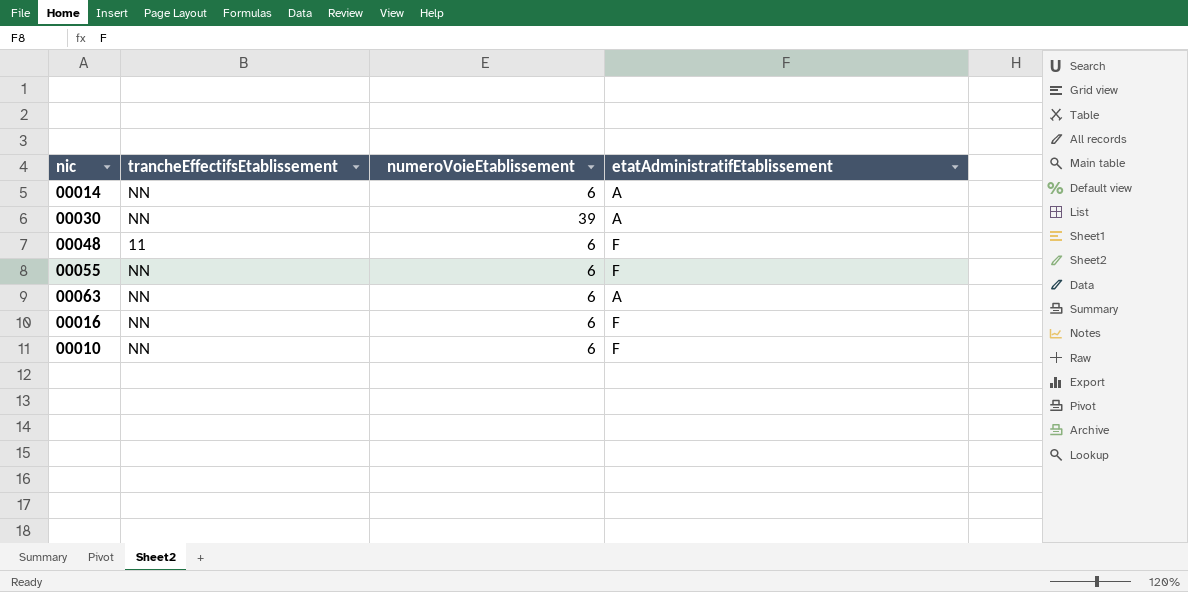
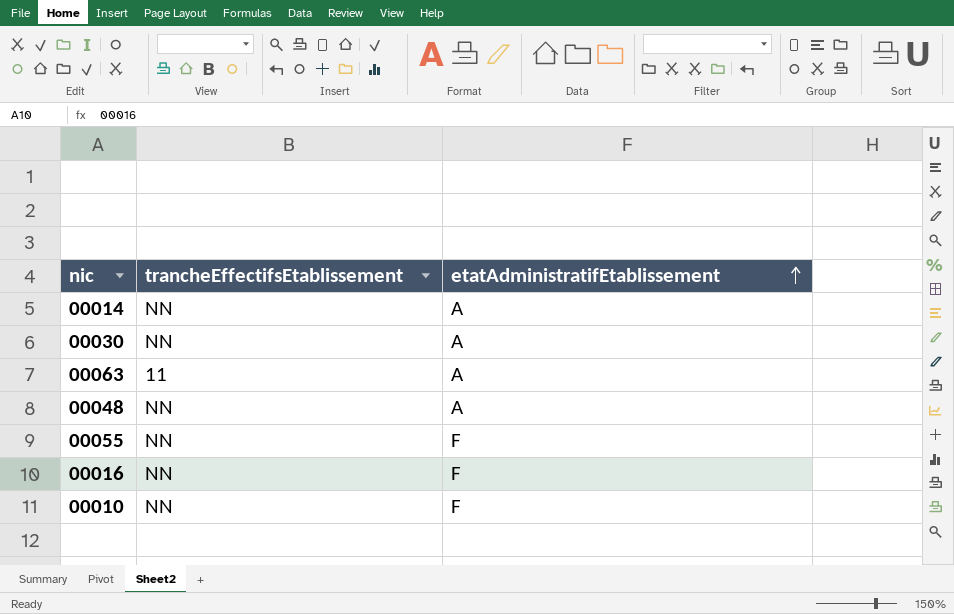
row order: none -> etatAdministratifEtablissement ascending
column numeroVoieEtablissement | position: 3 -> none
00063 | trancheEffectifsEtablissement: NN -> 11
00048 | trancheEffectifsEtablissement: 11 -> NN
00048 | etatAdministratifEtablissement: F -> A

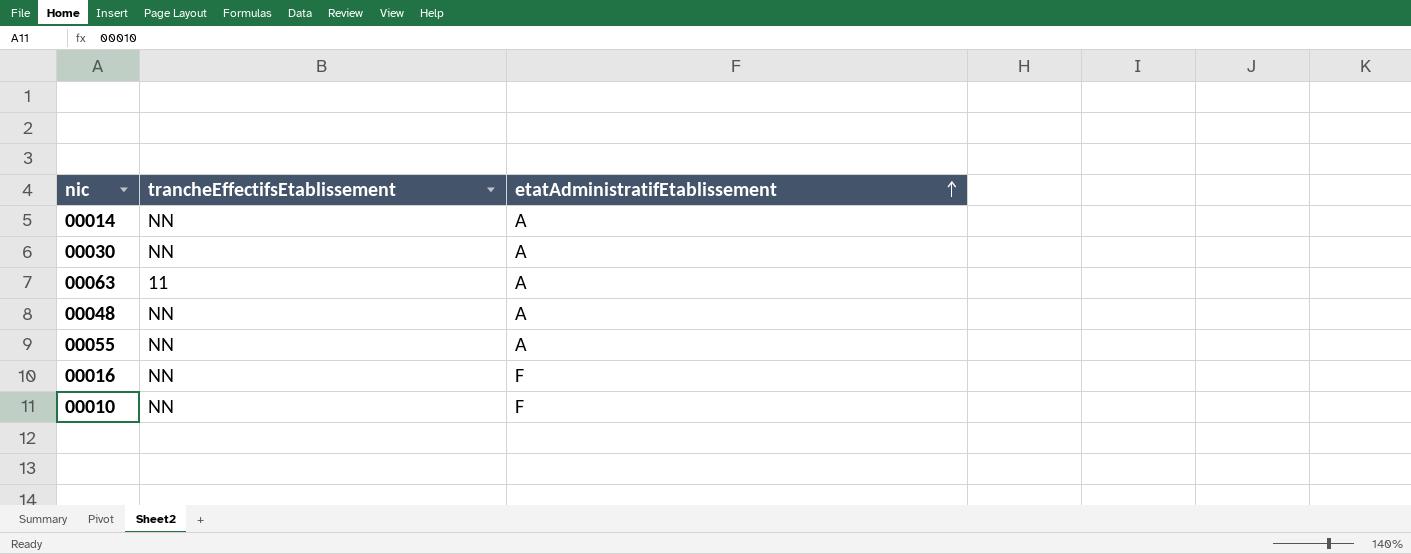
00055 | etatAdministratifEtablissement: F -> A

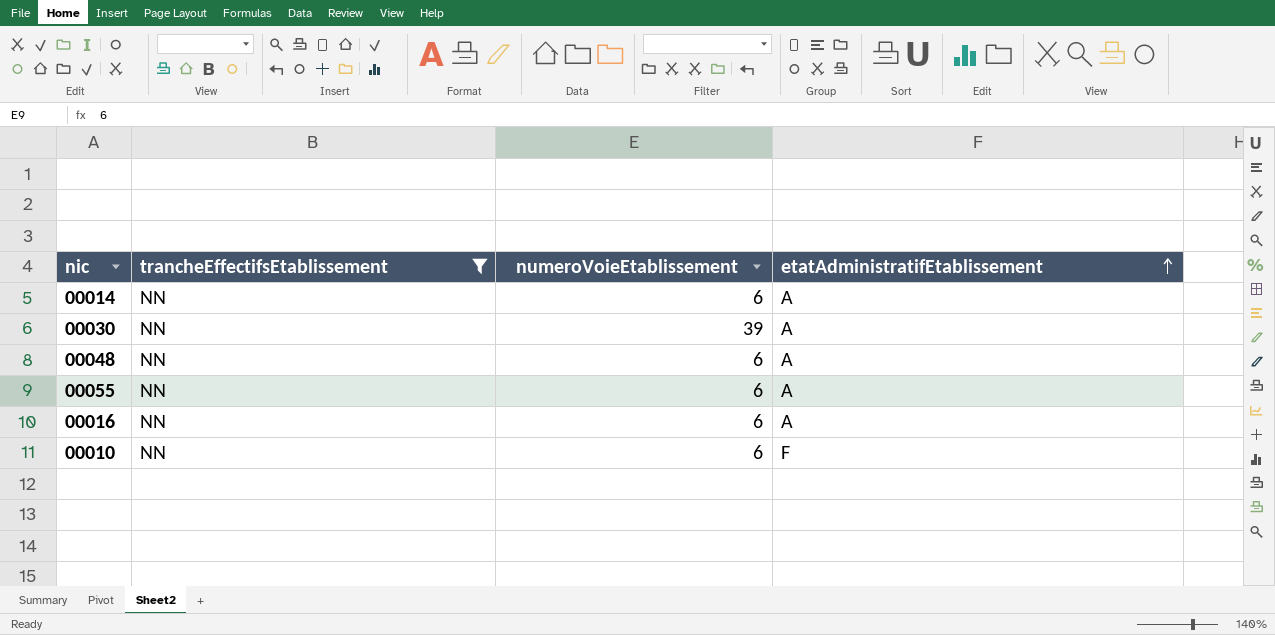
filter: none -> trancheEffectifsEtablissement = NN
column numeroVoieEtablissement | position: none -> 3
00016 | etatAdministratifEtablissement: F -> A

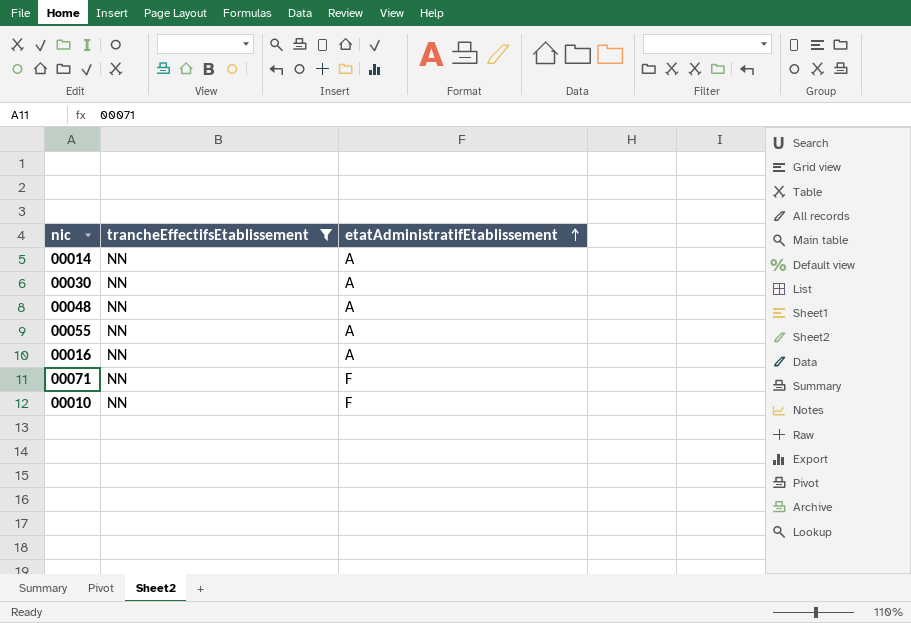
column numeroVoieEtablissement | position: 3 -> none
row 00071: none -> NN | F

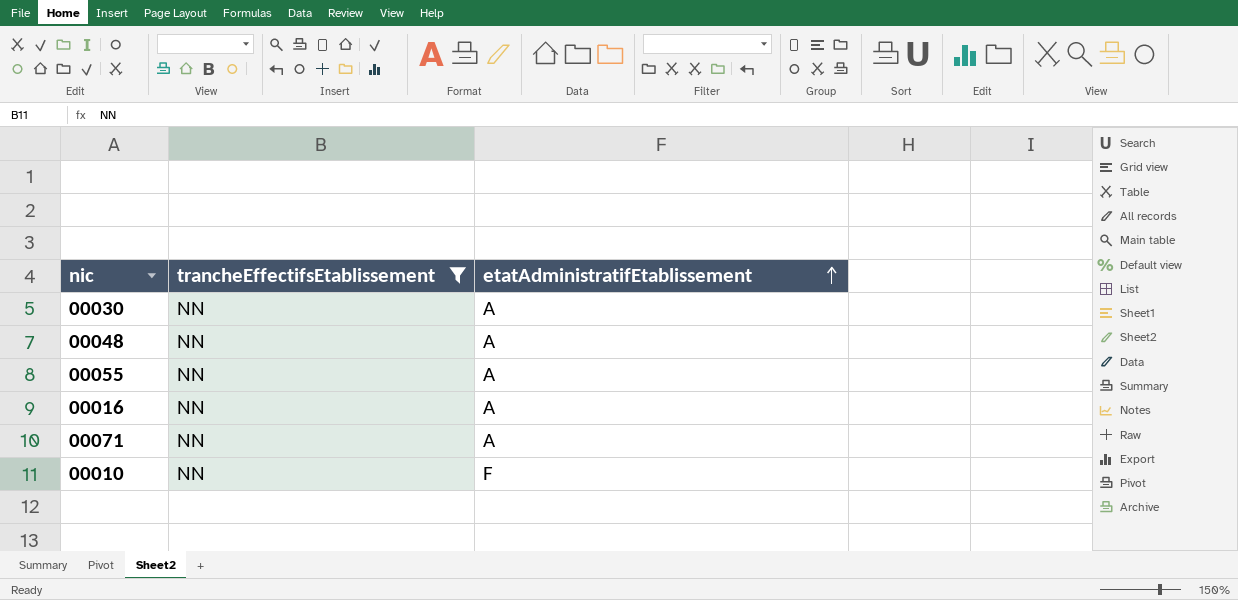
row 00014: NN | A -> none
00071 | etatAdministratifEtablissement: F -> A

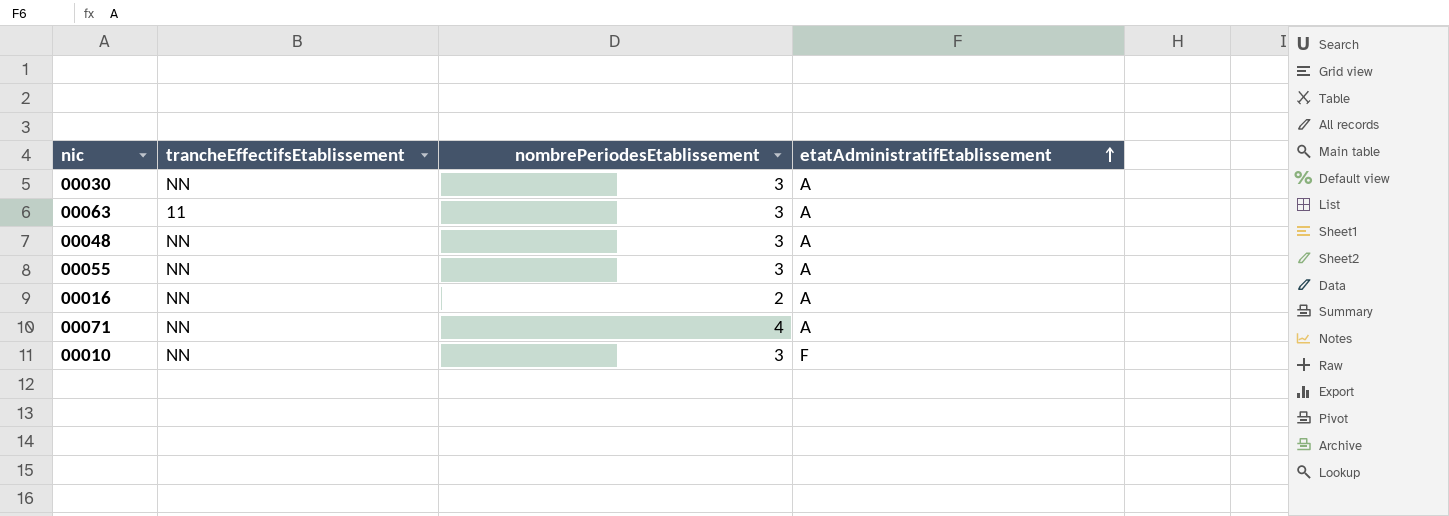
filter: trancheEffectifsEtablissement = NN -> none
column nombrePeriodesEtablissement | position: none -> 3

